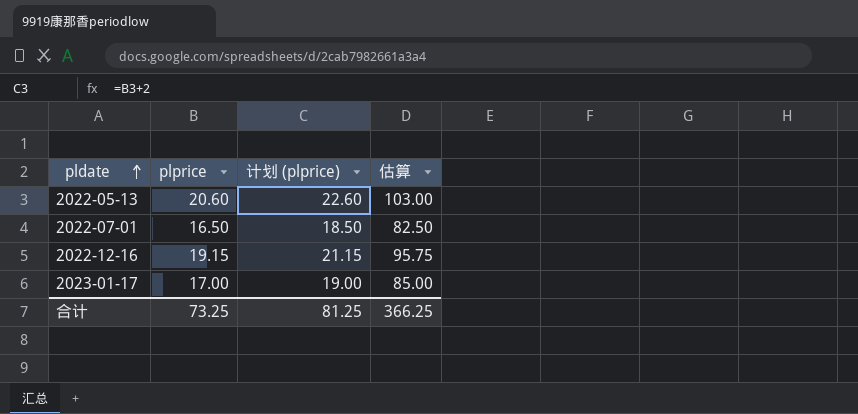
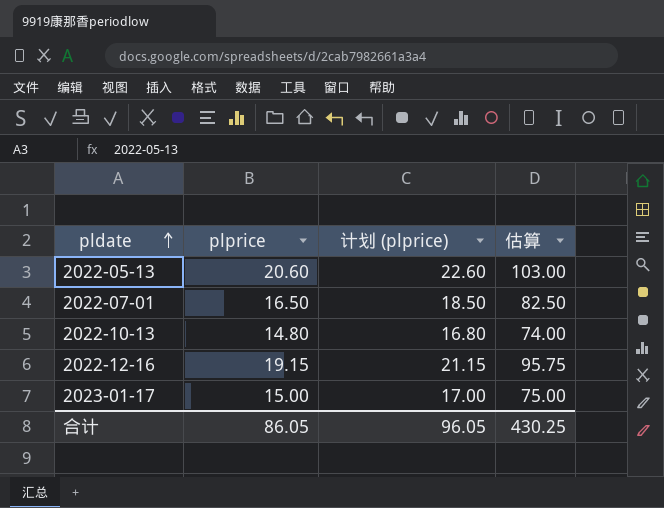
row 2022-10-13: none -> 14.80 | 16.80 | 74.00
2023-01-17 | plprice: 17.00 -> 15.00
2023-01-17 | 计划 (plprice): 19.00 -> 17.00
2023-01-17 | 估算: 85.00 -> 75.00
合计 | plprice: 73.25 -> 86.05
合计 | 计划 (plprice): 81.25 -> 96.05
合计 | 估算: 366.25 -> 430.25

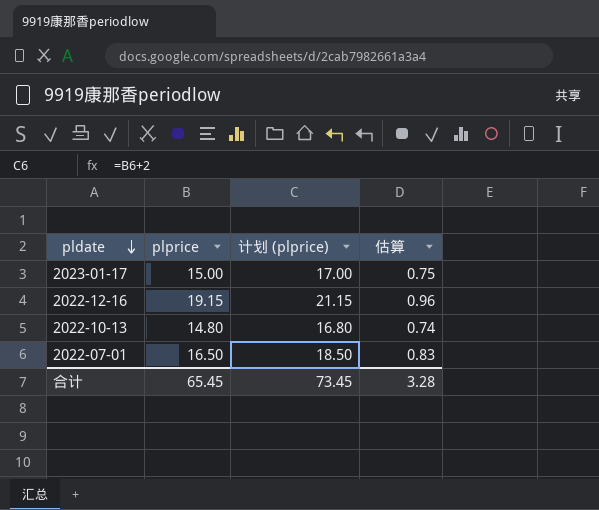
row order: pldate ascending -> pldate descending
column 估算 | formula: [plprice] * 5 -> [plprice] * 0.05
row 2022-05-13: 20.60 | 22.60 | 103.00 -> none
合计 | plprice: 86.05 -> 65.45
合计 | 计划 (plprice): 96.05 -> 73.45
合计 | 估算: 430.25 -> 3.28

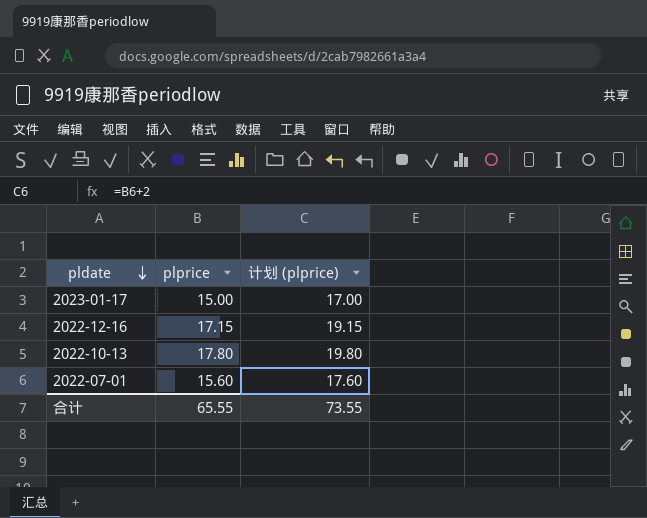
column 估算 | formula: [plprice] * 0.05 -> none
2022-12-16 | plprice: 19.15 -> 17.15
2022-12-16 | 计划 (plprice): 21.15 -> 19.15
2022-10-13 | plprice: 14.80 -> 17.80
2022-10-13 | 计划 (plprice): 16.80 -> 19.80
2022-07-01 | plprice: 16.50 -> 15.60
2022-07-01 | 计划 (plprice): 18.50 -> 17.60
合计 | plprice: 65.45 -> 65.55
合计 | 计划 (plprice): 73.45 -> 73.55

